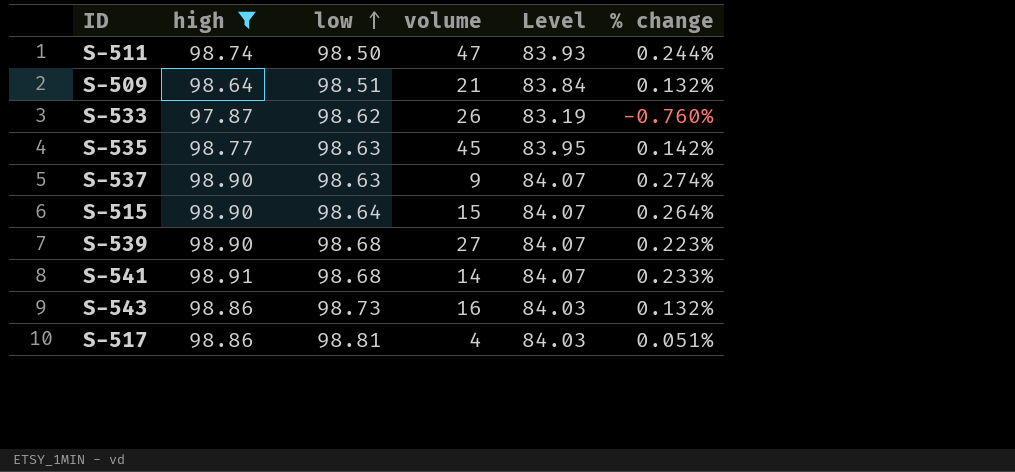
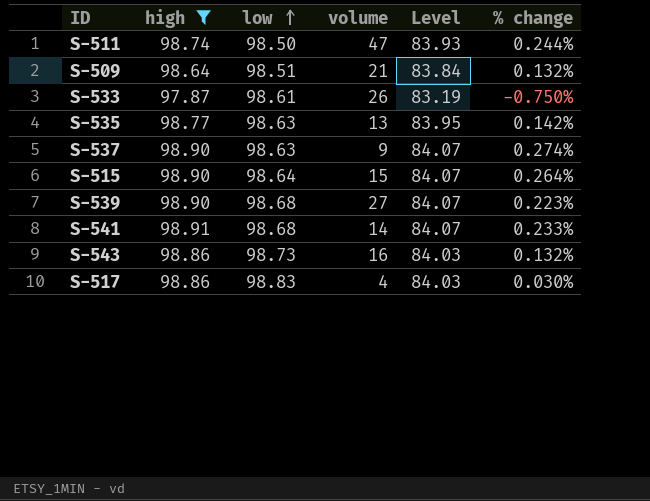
S-533 | low: 98.62 -> 98.61
S-533 | % change: -0.760% -> -0.750%
S-535 | volume: 45 -> 13
S-517 | low: 98.81 -> 98.83
S-517 | % change: 0.051% -> 0.030%

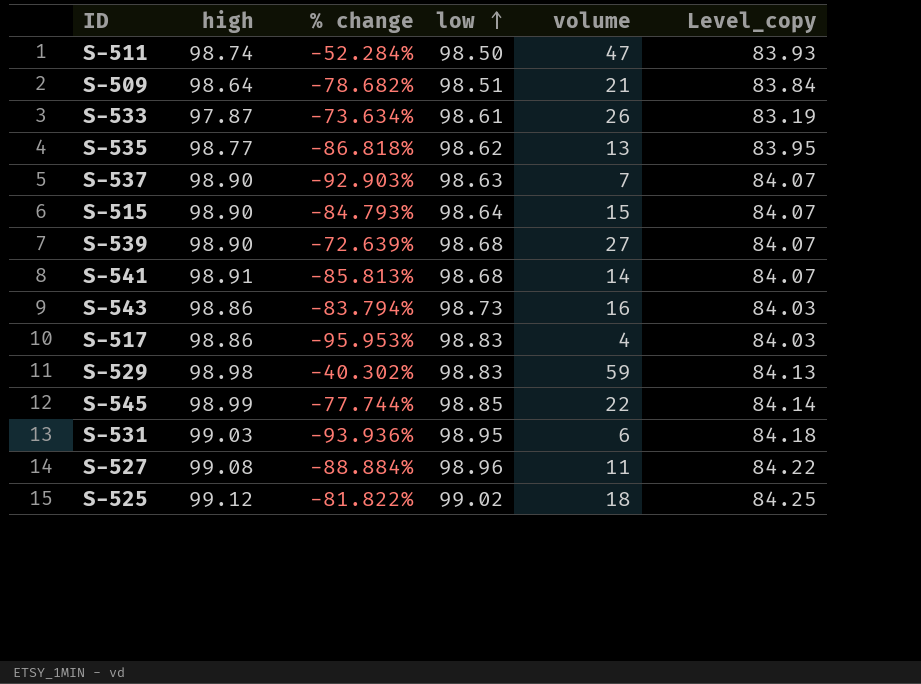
filter: high <= 98.91 -> none
column % change | formula: ([high] - [low]) / [low] -> ([volume] - [low]) / [low]
column % change | position: 6 -> 3
column name: Level -> Level_copy
S-535 | low: 98.63 -> 98.62
S-537 | volume: 9 -> 7

